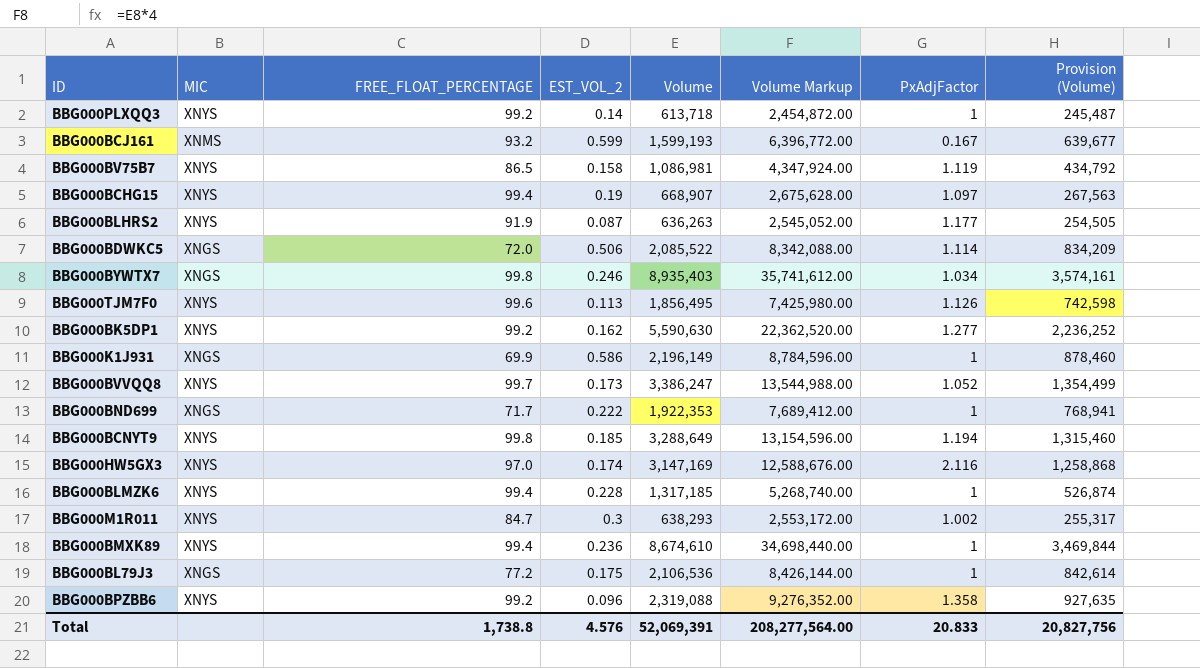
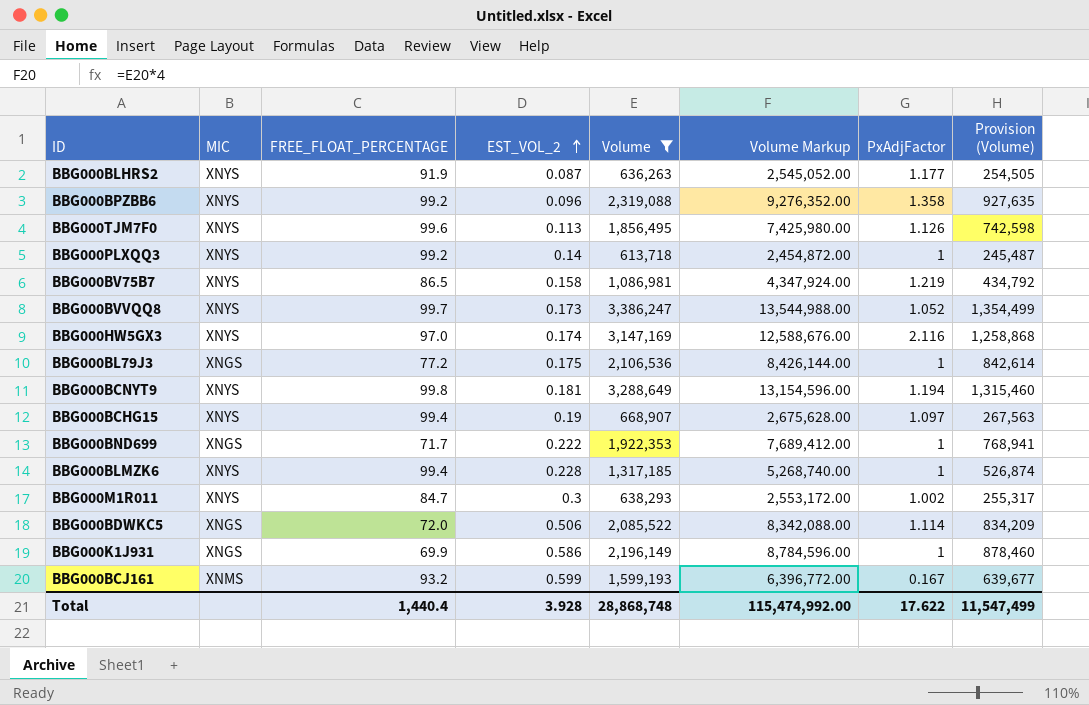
filter: none -> Volume <= 3,386,247
row order: none -> EST_VOL_2 ascending
BBG000BV75B7 | PxAdjFactor: 1.119 -> 1.219
BBG000BCNYT9 | EST_VOL_2: 0.185 -> 0.181
Total | FREE_FLOAT_PERCENTAGE: 1,738.8 -> 1,440.4
Total | EST_VOL_2: 4.576 -> 3.928
Total | Volume: 52,069,391 -> 28,868,748
Total | Volume Markup: 208,277,564.00 -> 115,474,992.00
Total | PxAdjFactor: 20.833 -> 17.622
Total | Provision (Volume): 20,827,756 -> 11,547,499

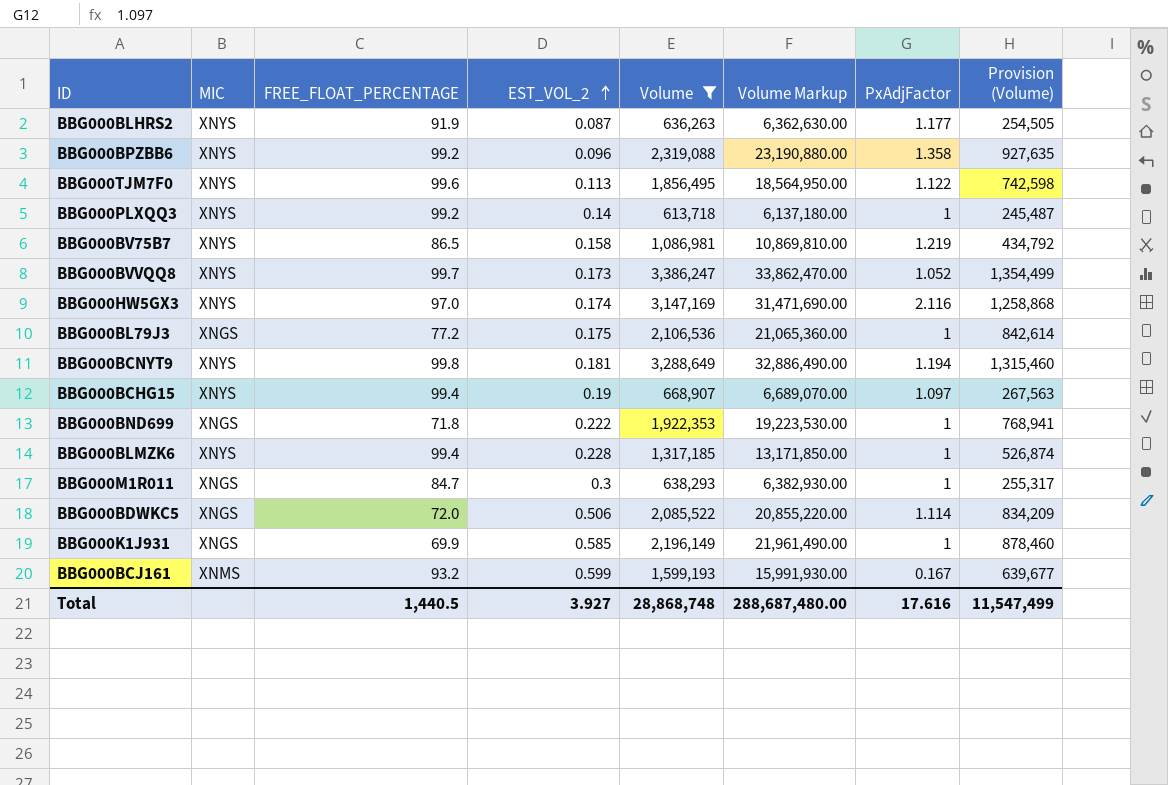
column Volume Markup | formula: [Volume] * 4 -> [Volume] * 10
BBG000TJM7F0 | PxAdjFactor: 1.126 -> 1.122
BBG000BND699 | FREE_FLOAT_PERCENTAGE: 71.7 -> 71.8
BBG000M1R011 | MIC: XNYS -> XNGS
BBG000M1R011 | PxAdjFactor: 1.002 -> 1
BBG000K1J931 | EST_VOL_2: 0.586 -> 0.585
Total | FREE_FLOAT_PERCENTAGE: 1,440.4 -> 1,440.5
Total | EST_VOL_2: 3.928 -> 3.927
Total | Volume Markup: 115,474,992.00 -> 288,687,480.00
Total | PxAdjFactor: 17.622 -> 17.616

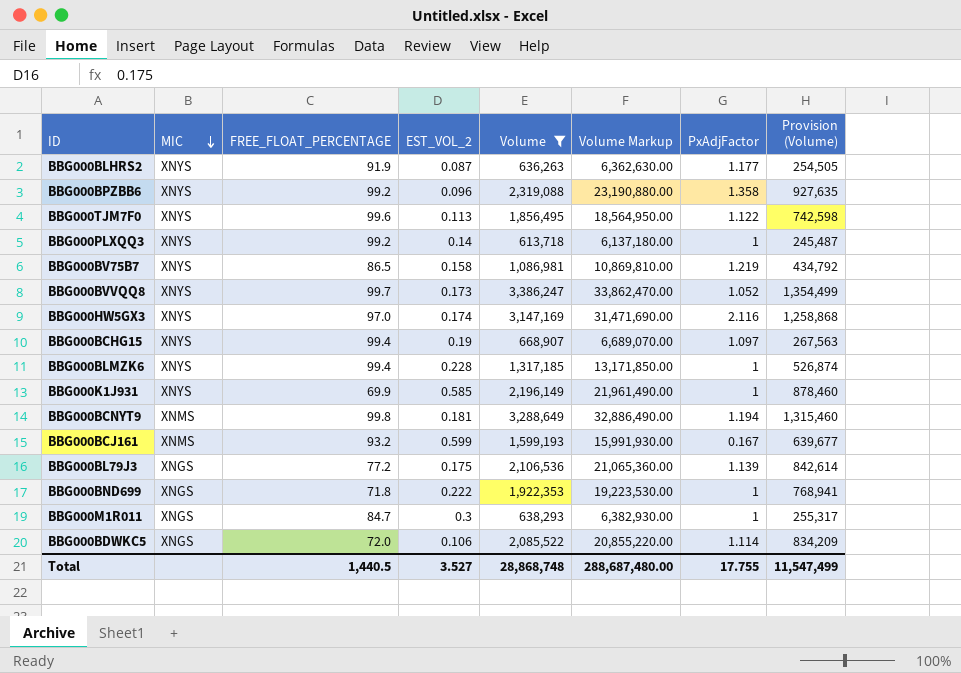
row order: EST_VOL_2 ascending -> MIC descending
BBG000K1J931 | MIC: XNGS -> XNYS
BBG000BCNYT9 | MIC: XNYS -> XNMS
BBG000BL79J3 | PxAdjFactor: 1 -> 1.139
BBG000BDWKC5 | EST_VOL_2: 0.506 -> 0.106
Total | EST_VOL_2: 3.927 -> 3.527
Total | PxAdjFactor: 17.616 -> 17.755

